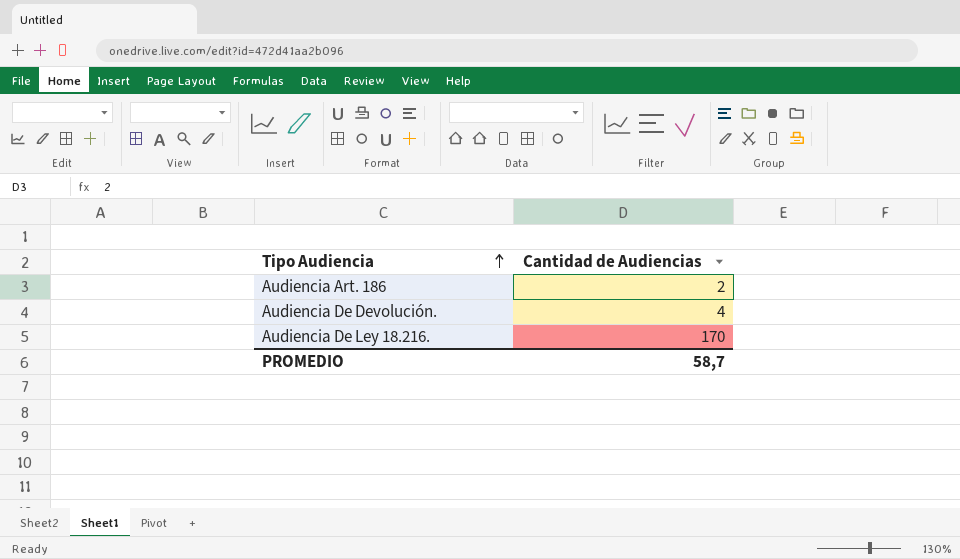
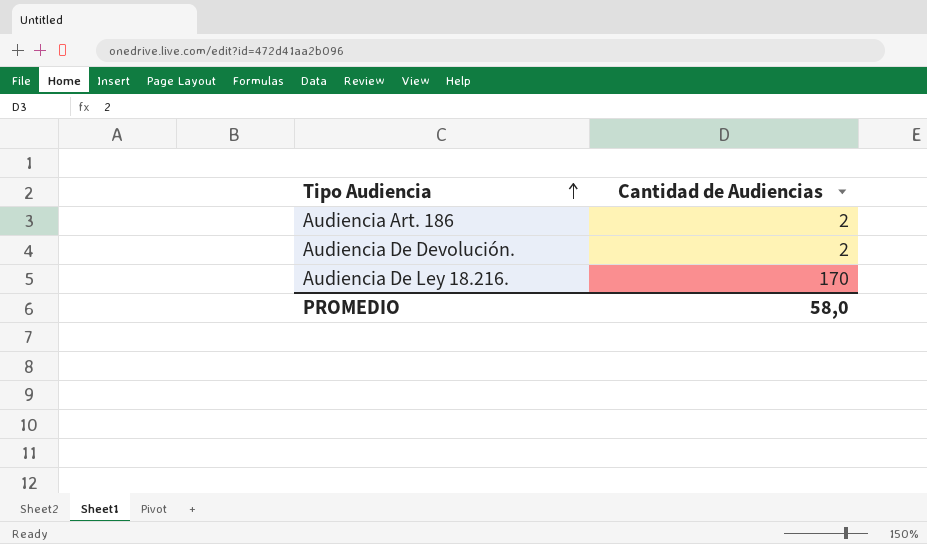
Audiencia De Devolución. | Cantidad de Audiencias: 4 -> 2
PROMEDIO | Cantidad de Audiencias: 58,7 -> 58,0

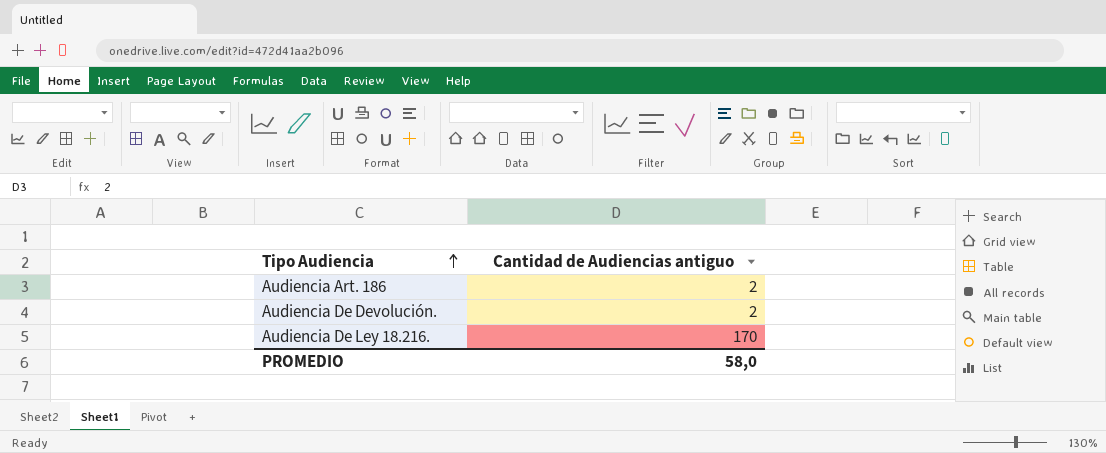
column name: Cantidad de Audiencias -> Cantidad de Audiencias antiguo

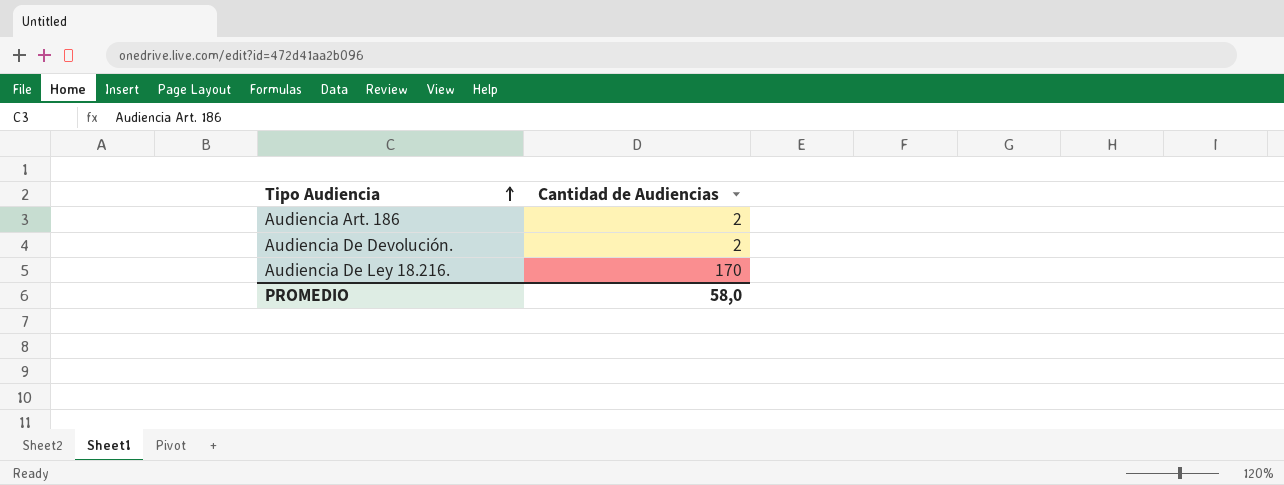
column name: Cantidad de Audiencias antiguo -> Cantidad de Audiencias

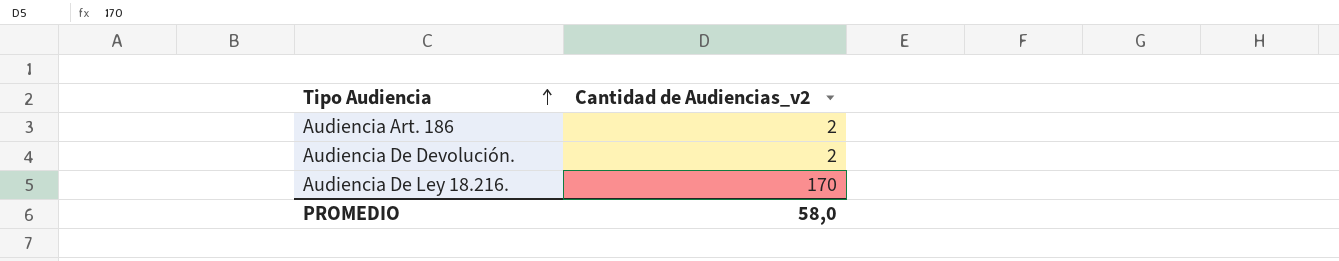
column name: Cantidad de Audiencias -> Cantidad de Audiencias_v2

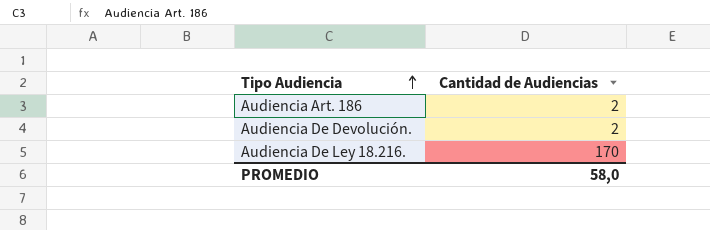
column name: Cantidad de Audiencias_v2 -> Cantidad de Audiencias

